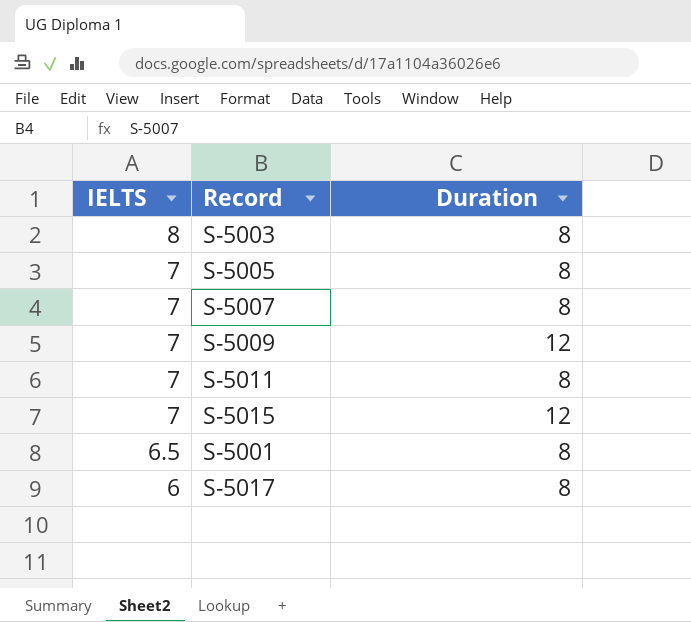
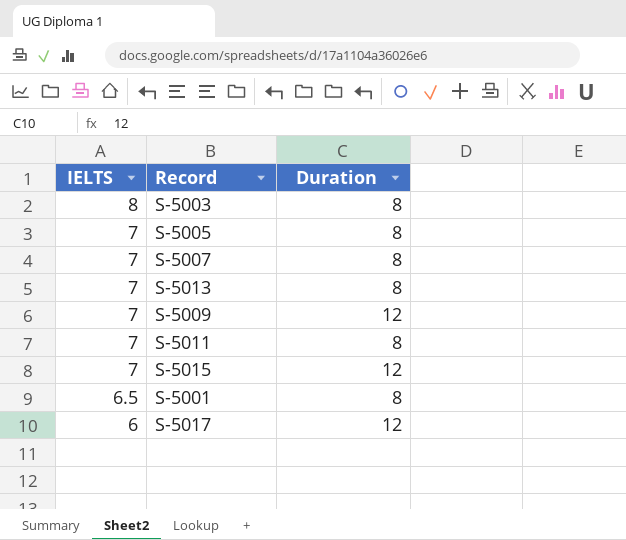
row S-5013: none -> 7 | 8
S-5017 | Duration: 8 -> 12

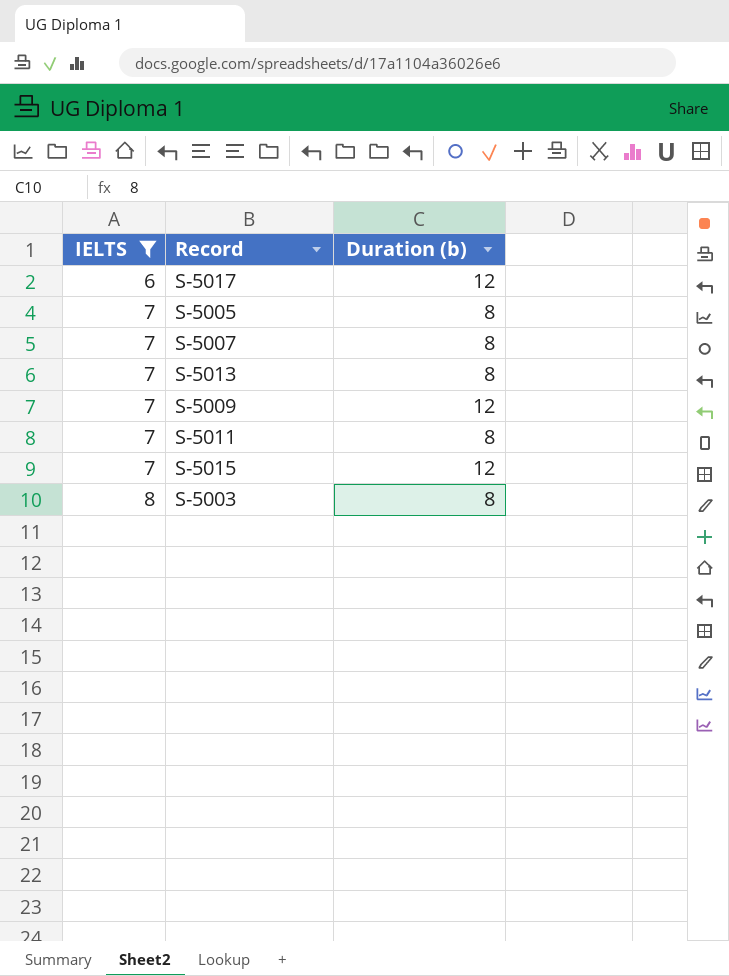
filter: none -> IELTS != 6.5
row order: IELTS descending -> IELTS ascending
column name: Duration -> Duration (b)

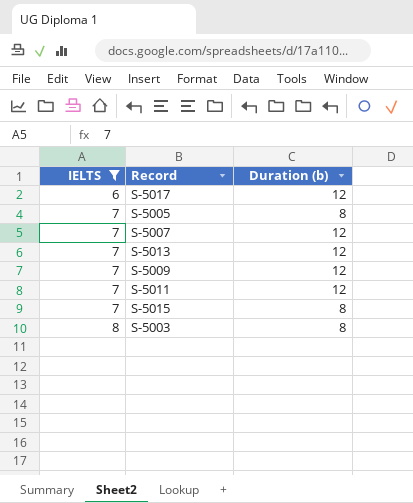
S-5007 | Duration (b): 8 -> 12
S-5013 | Duration (b): 8 -> 12
S-5011 | Duration (b): 8 -> 12
S-5015 | Duration (b): 12 -> 8

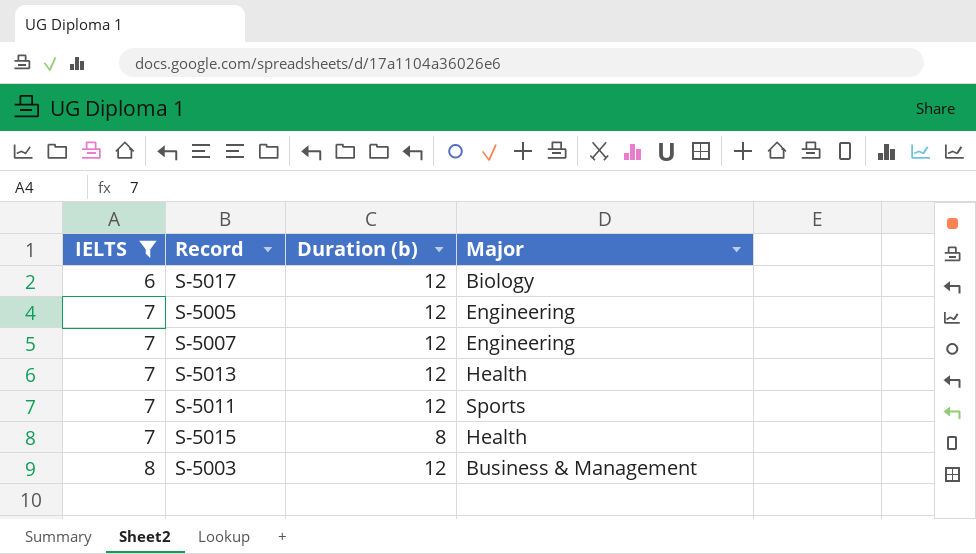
column Major | position: none -> 4
row S-5009: 7 | 12 -> none
S-5005 | Duration (b): 8 -> 12
S-5003 | Duration (b): 8 -> 12

